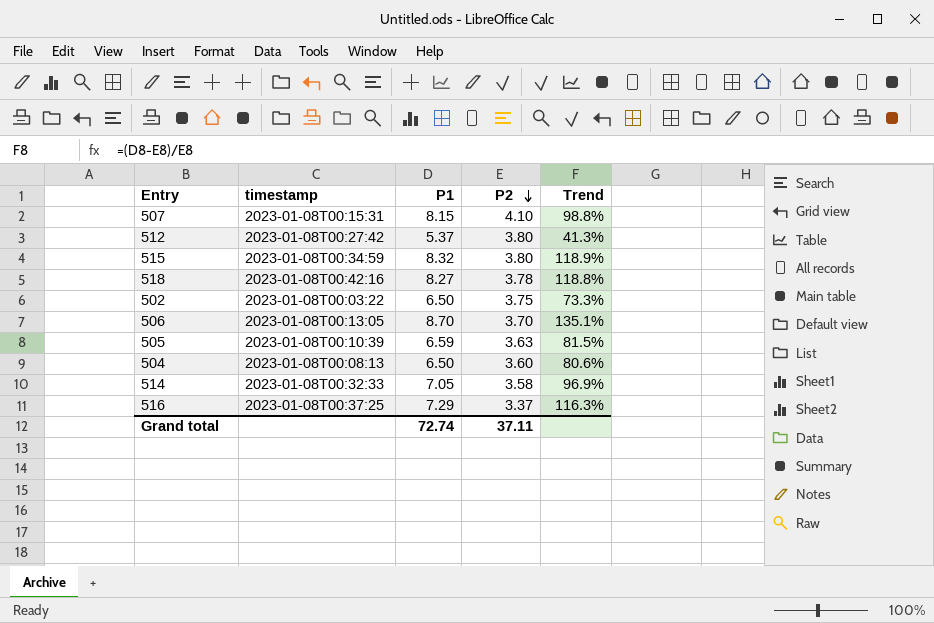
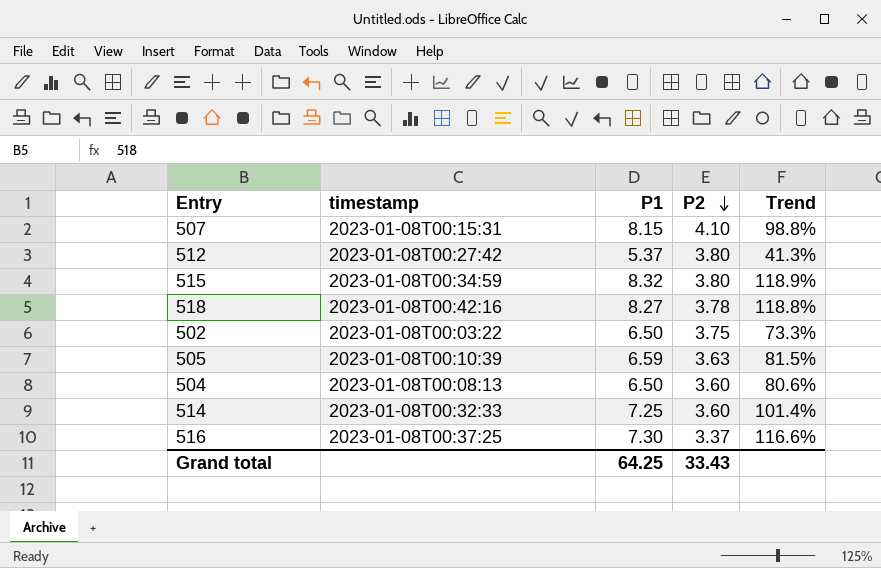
row 506: 2023-01-08T00:13:05 | 8.70 | 3.70 | 135.1% -> none
514 | P1: 7.05 -> 7.25
514 | P2: 3.58 -> 3.60
514 | Trend: 96.9% -> 101.4%
516 | P1: 7.29 -> 7.30
516 | Trend: 116.3% -> 116.6%
Grand total | P1: 72.74 -> 64.25
Grand total | P2: 37.11 -> 33.43

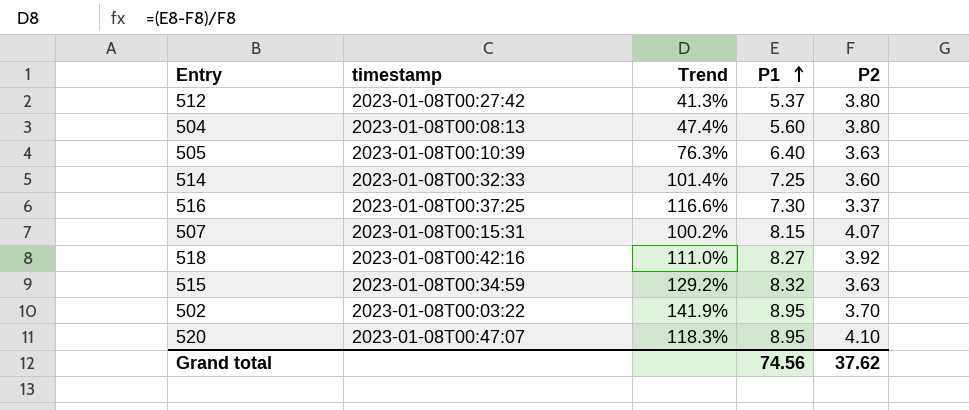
row order: P2 descending -> P1 ascending
column Trend | position: 5 -> 3
504 | Trend: 80.6% -> 47.4%
504 | P1: 6.50 -> 5.60
504 | P2: 3.60 -> 3.80
505 | Trend: 81.5% -> 76.3%
505 | P1: 6.59 -> 6.40
507 | Trend: 98.8% -> 100.2%
507 | P2: 4.10 -> 4.07
518 | Trend: 118.8% -> 111.0%
518 | P2: 3.78 -> 3.92
515 | Trend: 118.9% -> 129.2%
515 | P2: 3.80 -> 3.63
502 | Trend: 73.3% -> 141.9%
502 | P1: 6.50 -> 8.95
502 | P2: 3.75 -> 3.70
row 520: none -> 2023-01-08T00:47:07 | 118.3% | 8.95 | 4.10
Grand total | P1: 64.25 -> 74.56
Grand total | P2: 33.43 -> 37.62

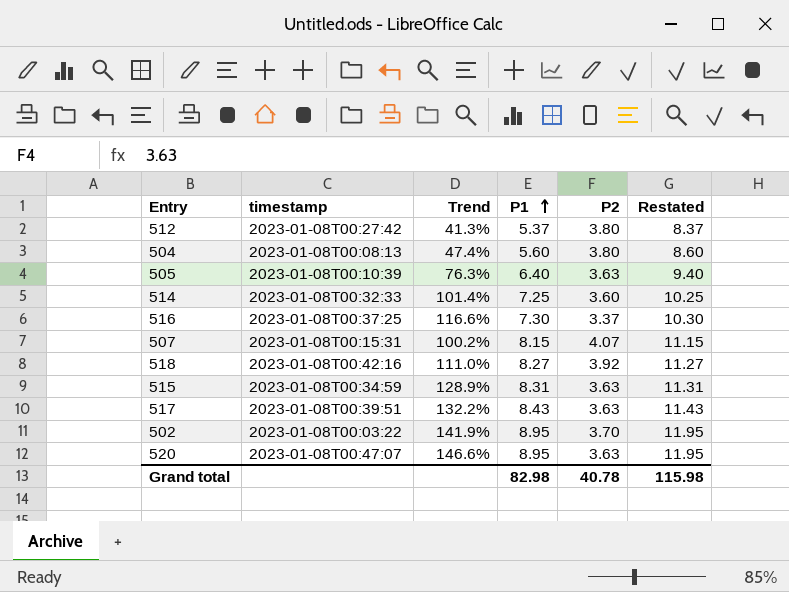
column Restated | formula: none -> [P1] + 3
515 | Trend: 129.2% -> 128.9%
515 | P1: 8.32 -> 8.31
row 517: none -> 2023-01-08T00:39:51 | 132.2% | 8.43 | 3.63 | 11.43
520 | Trend: 118.3% -> 146.6%
520 | P2: 4.10 -> 3.63
Grand total | P1: 74.56 -> 82.98
Grand total | P2: 37.62 -> 40.78

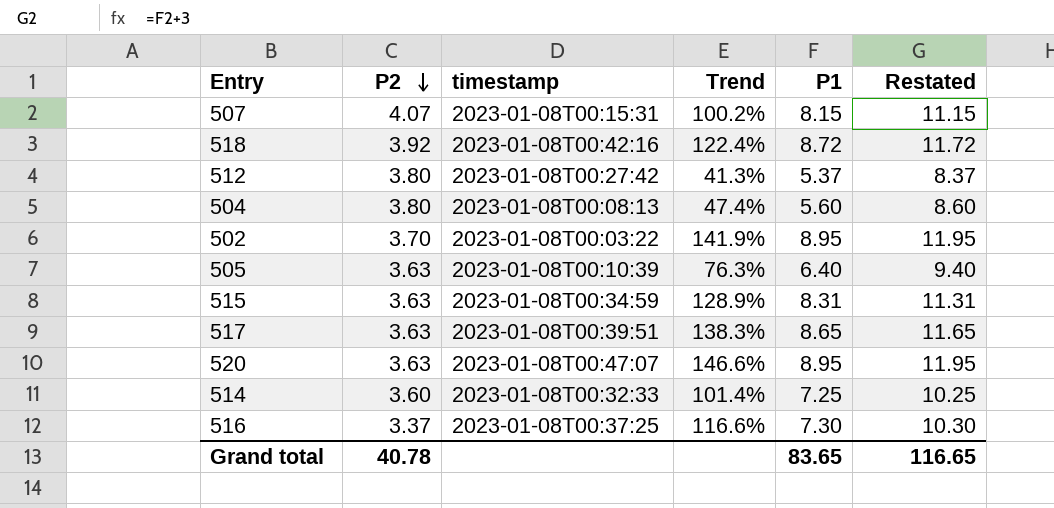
row order: P1 ascending -> P2 descending
column P2 | position: 5 -> 2
518 | Trend: 111.0% -> 122.4%
518 | P1: 8.27 -> 8.72
518 | Restated: 11.27 -> 11.72
517 | Trend: 132.2% -> 138.3%
517 | P1: 8.43 -> 8.65
517 | Restated: 11.43 -> 11.65
Grand total | P1: 82.98 -> 83.65
Grand total | Restated: 115.98 -> 116.65

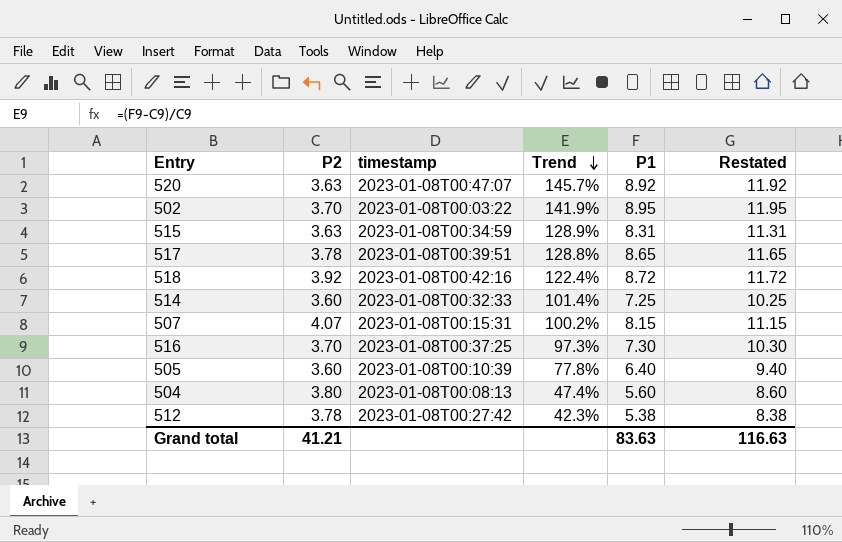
row order: P2 descending -> Trend descending
520 | Trend: 146.6% -> 145.7%
520 | P1: 8.95 -> 8.92
520 | Restated: 11.95 -> 11.92
517 | P2: 3.63 -> 3.78
517 | Trend: 138.3% -> 128.8%
516 | P2: 3.37 -> 3.70
516 | Trend: 116.6% -> 97.3%
505 | P2: 3.63 -> 3.60
505 | Trend: 76.3% -> 77.8%
512 | P2: 3.80 -> 3.78
512 | Trend: 41.3% -> 42.3%
512 | P1: 5.37 -> 5.38
512 | Restated: 8.37 -> 8.38
Grand total | P2: 40.78 -> 41.21
Grand total | P1: 83.65 -> 83.63
Grand total | Restated: 116.65 -> 116.63

